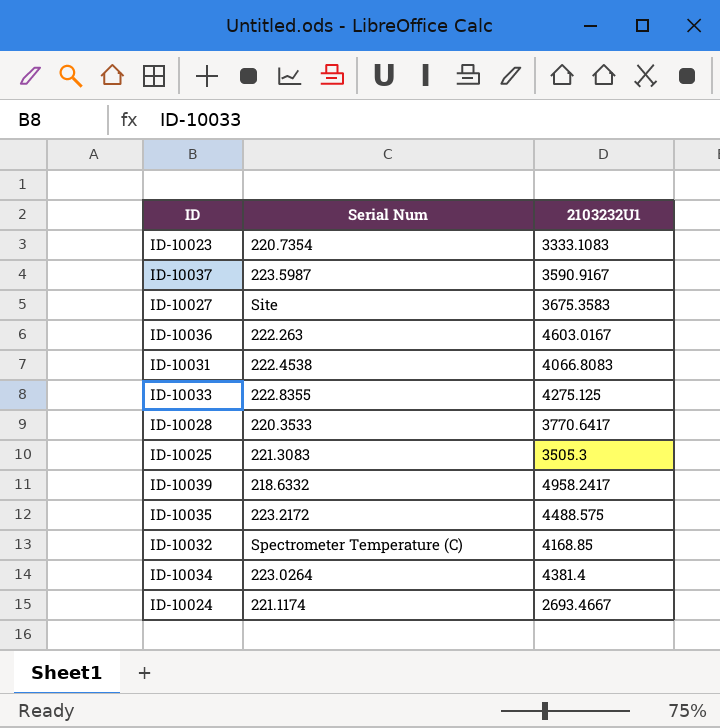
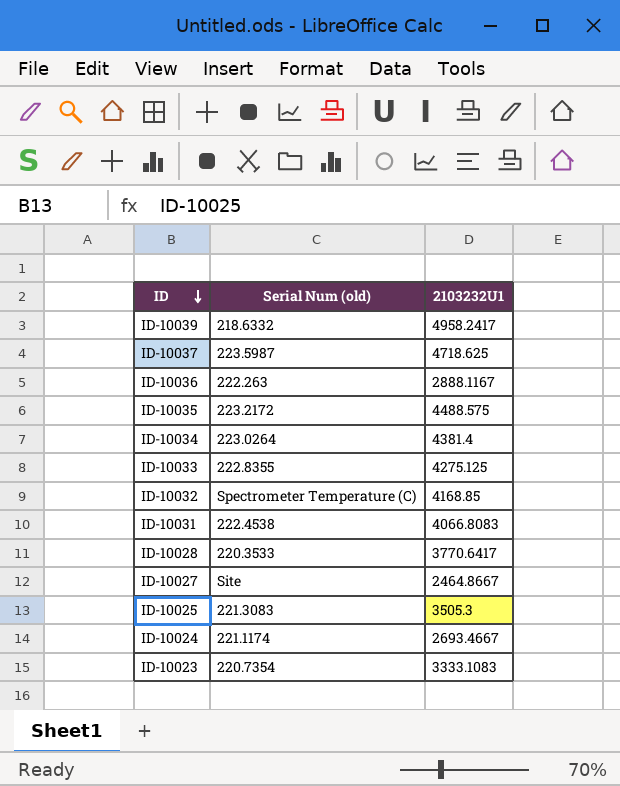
row order: none -> ID descending
column name: Serial Num -> Serial Num (old)
ID-10037 | 2103232U1: 3590.9167 -> 4718.625
ID-10036 | 2103232U1: 4603.0167 -> 2888.1167
ID-10027 | 2103232U1: 3675.3583 -> 2464.8667

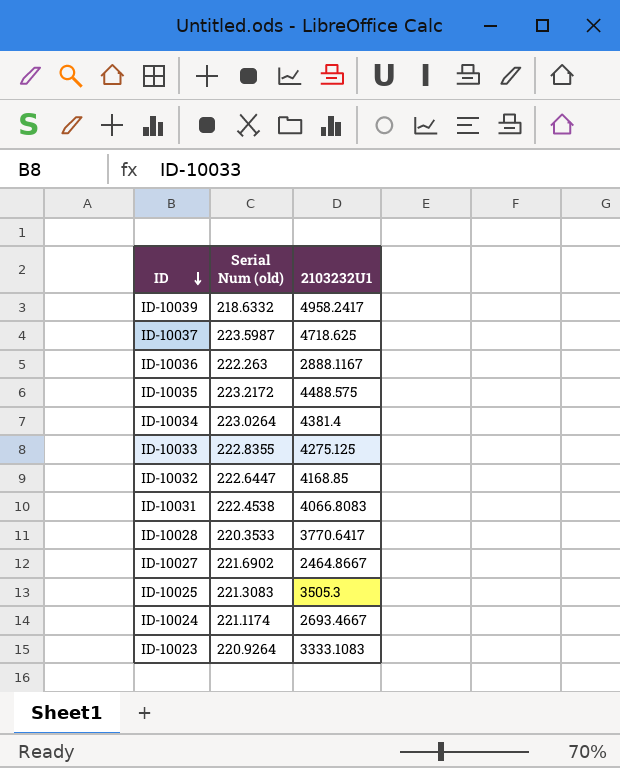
ID-10032 | Serial Num (old): Spectrometer Temperature (C) -> 222.6447
ID-10027 | Serial Num (old): Site -> 221.6902
ID-10023 | Serial Num (old): 220.7354 -> 220.9264

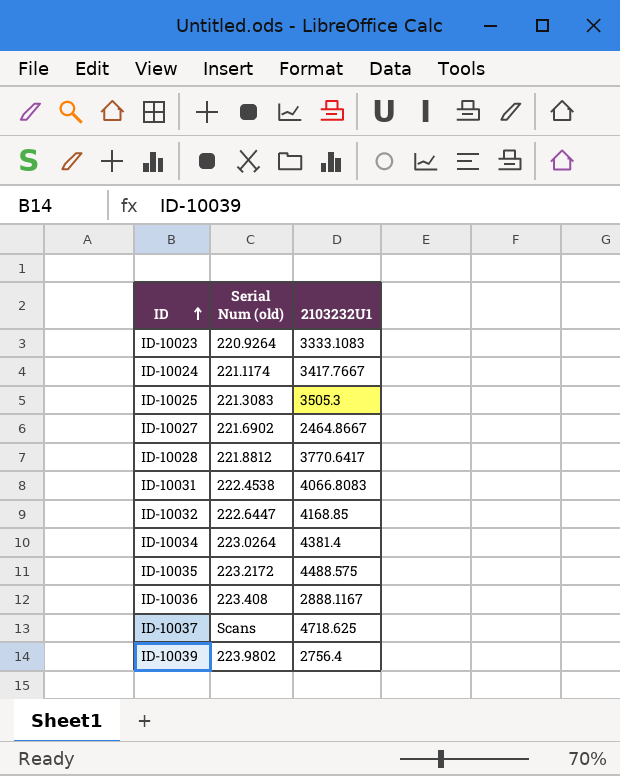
row order: ID descending -> ID ascending
row ID-10033: 222.8355 | 4275.125 -> none
ID-10024 | 2103232U1: 2693.4667 -> 3417.7667
ID-10028 | Serial Num (old): 220.3533 -> 221.8812
ID-10036 | Serial Num (old): 222.263 -> 223.408
ID-10037 | Serial Num (old): 223.5987 -> Scans
ID-10039 | Serial Num (old): 218.6332 -> 223.9802
ID-10039 | 2103232U1: 4958.2417 -> 2756.4

